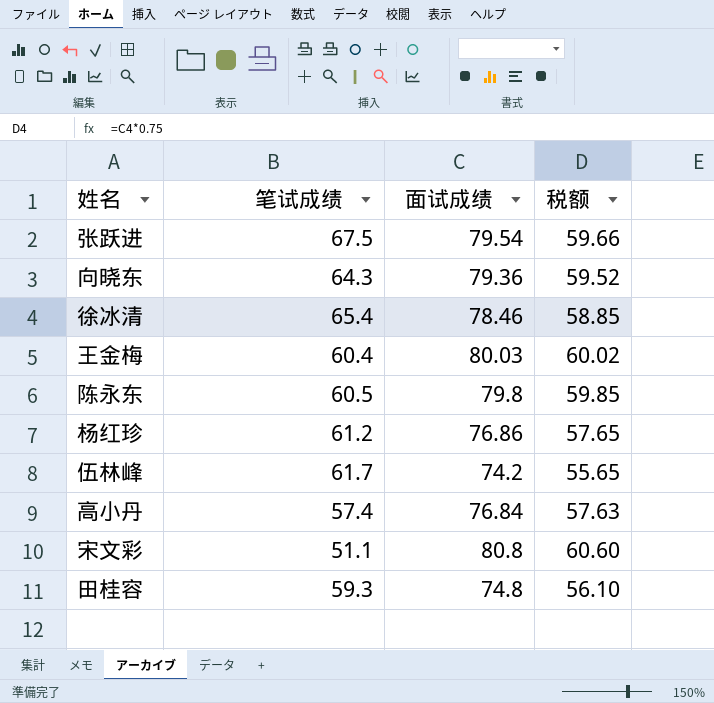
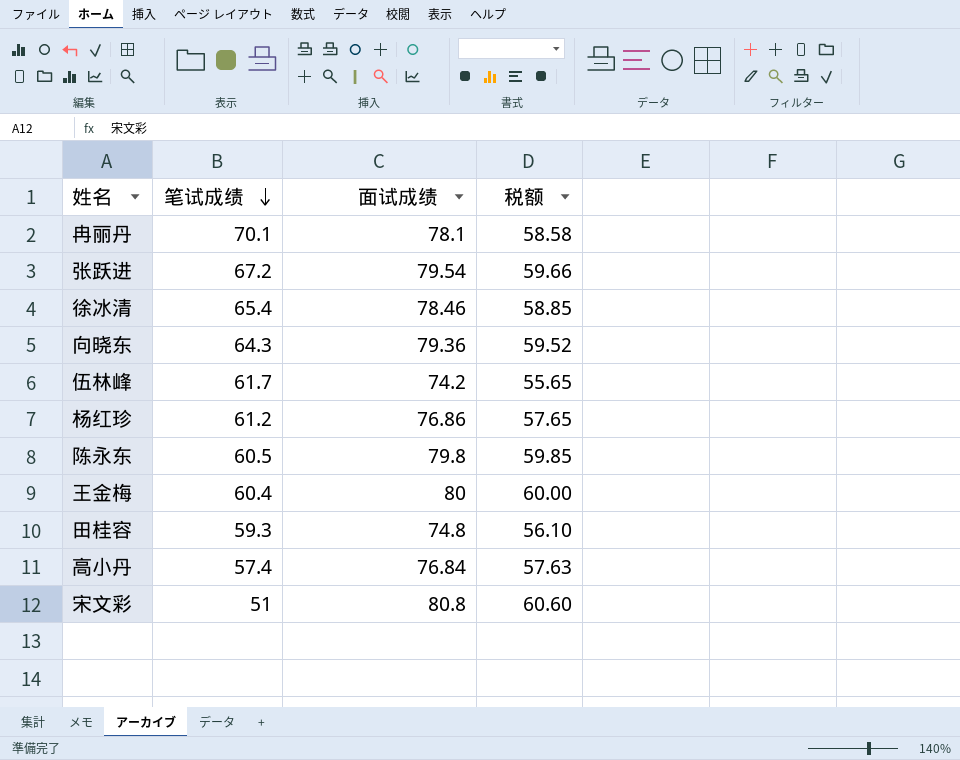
row order: none -> 笔试成绩 descending
row 冉丽丹: none -> 70.1 | 78.1 | 58.58
张跃进 | 笔试成绩: 67.5 -> 67.2
王金梅 | 面试成绩: 80.03 -> 80
王金梅 | 税额: 60.02 -> 60.00
宋文彩 | 笔试成绩: 51.1 -> 51

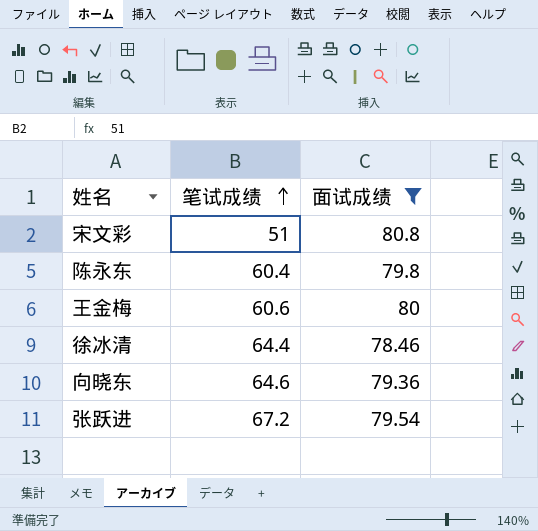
filter: none -> 面试成绩 >= 78.46
row order: 笔试成绩 descending -> 笔试成绩 ascending
column 税额 | formula: [面试成绩] * 0.75 -> none
陈永东 | 笔试成绩: 60.5 -> 60.4
王金梅 | 笔试成绩: 60.4 -> 60.6
徐冰清 | 笔试成绩: 65.4 -> 64.4
向晓东 | 笔试成绩: 64.3 -> 64.6

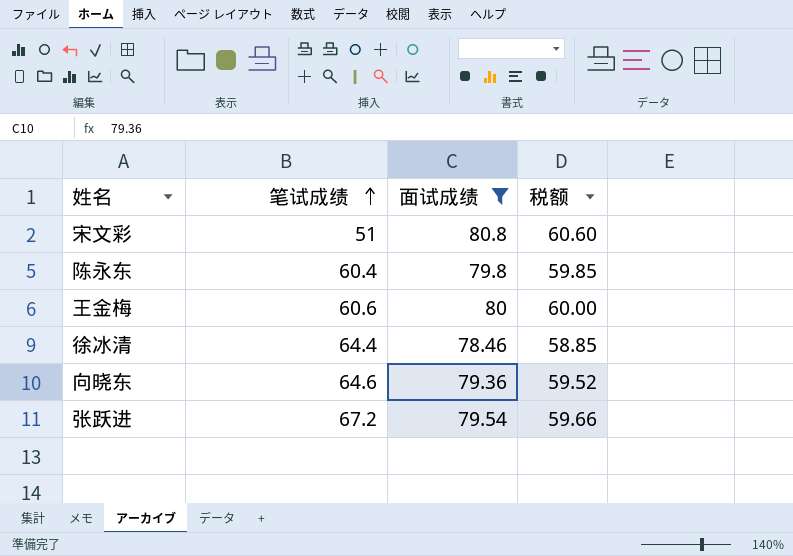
column 税额 | formula: none -> [面试成绩] * 0.75

